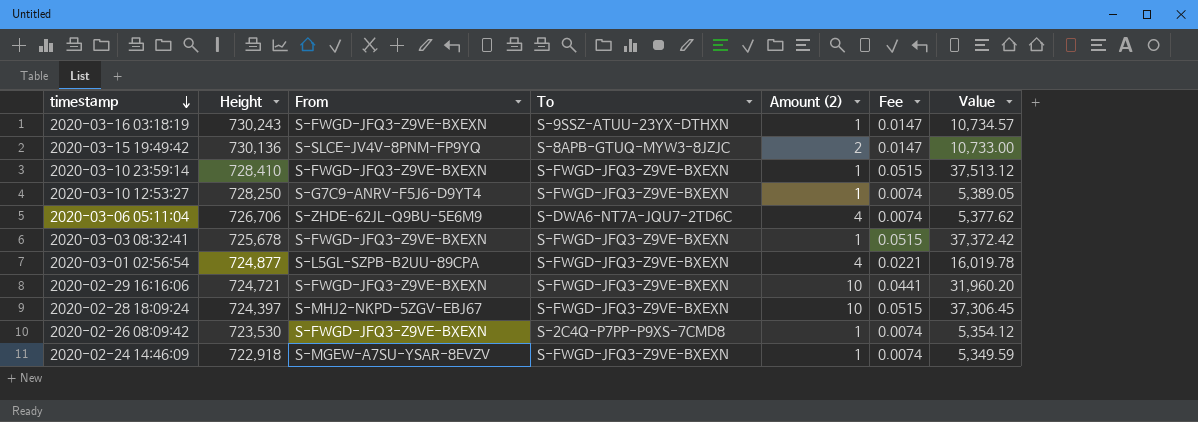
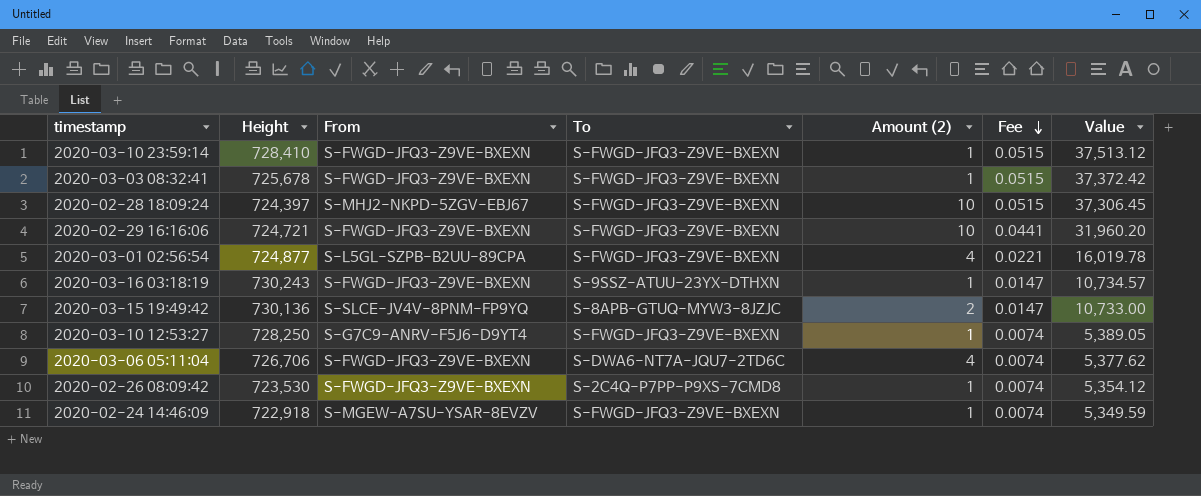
row order: timestamp descending -> Fee descending
2020-03-06 05:11:04 | From: S-ZHDE-62JL-Q9BU-5E6M9 -> S-FWGD-JFQ3-Z9VE-BXEXN

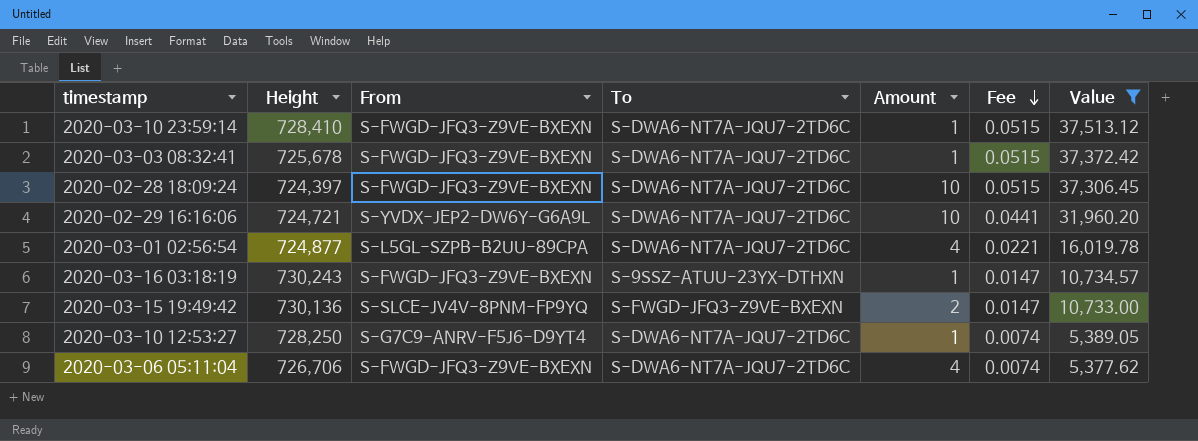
filter: none -> Value >= 5,377.62
column name: Amount (2) -> Amount
2020-03-10 23:59:14 | To: S-FWGD-JFQ3-Z9VE-BXEXN -> S-DWA6-NT7A-JQU7-2TD6C
2020-03-03 08:32:41 | To: S-FWGD-JFQ3-Z9VE-BXEXN -> S-DWA6-NT7A-JQU7-2TD6C
2020-02-28 18:09:24 | From: S-MHJ2-NKPD-5ZGV-EBJ67 -> S-FWGD-JFQ3-Z9VE-BXEXN
2020-02-28 18:09:24 | To: S-FWGD-JFQ3-Z9VE-BXEXN -> S-DWA6-NT7A-JQU7-2TD6C
2020-02-29 16:16:06 | From: S-FWGD-JFQ3-Z9VE-BXEXN -> S-YVDX-JEP2-DW6Y-G6A9L
2020-02-29 16:16:06 | To: S-FWGD-JFQ3-Z9VE-BXEXN -> S-DWA6-NT7A-JQU7-2TD6C
2020-03-01 02:56:54 | To: S-FWGD-JFQ3-Z9VE-BXEXN -> S-DWA6-NT7A-JQU7-2TD6C
2020-03-15 19:49:42 | To: S-8APB-GTUQ-MYW3-8JZJC -> S-FWGD-JFQ3-Z9VE-BXEXN
2020-03-10 12:53:27 | To: S-FWGD-JFQ3-Z9VE-BXEXN -> S-DWA6-NT7A-JQU7-2TD6C

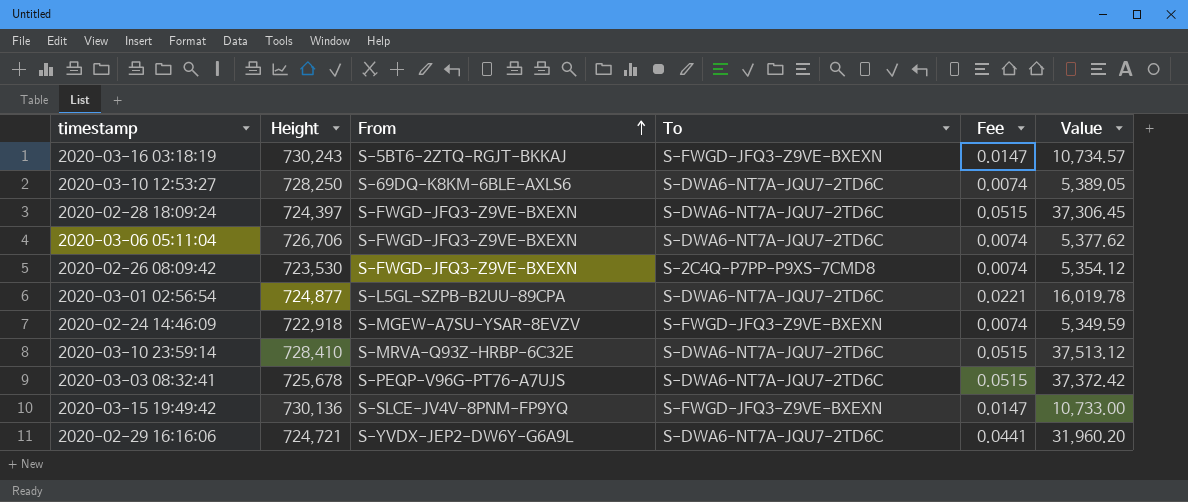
filter: Value >= 5,377.62 -> none
row order: Fee descending -> From ascending
column Amount | position: 5 -> none
2020-03-16 03:18:19 | From: S-FWGD-JFQ3-Z9VE-BXEXN -> S-5BT6-2ZTQ-RGJT-BKKAJ
2020-03-16 03:18:19 | To: S-9SSZ-ATUU-23YX-DTHXN -> S-FWGD-JFQ3-Z9VE-BXEXN
2020-03-10 12:53:27 | From: S-G7C9-ANRV-F5J6-D9YT4 -> S-69DQ-K8KM-6BLE-AXLS6
2020-03-10 23:59:14 | From: S-FWGD-JFQ3-Z9VE-BXEXN -> S-MRVA-Q93Z-HRBP-6C32E
2020-03-03 08:32:41 | From: S-FWGD-JFQ3-Z9VE-BXEXN -> S-PEQP-V96G-PT76-A7UJS

